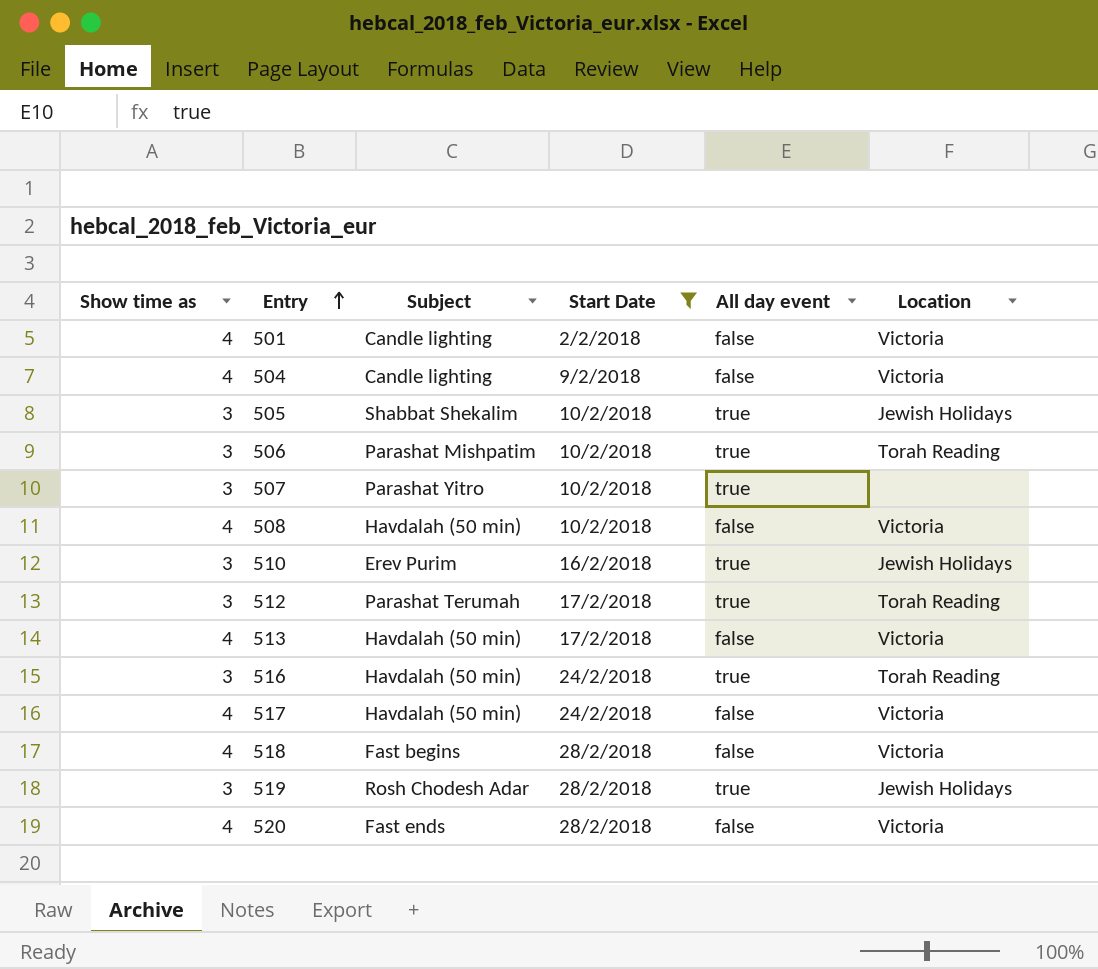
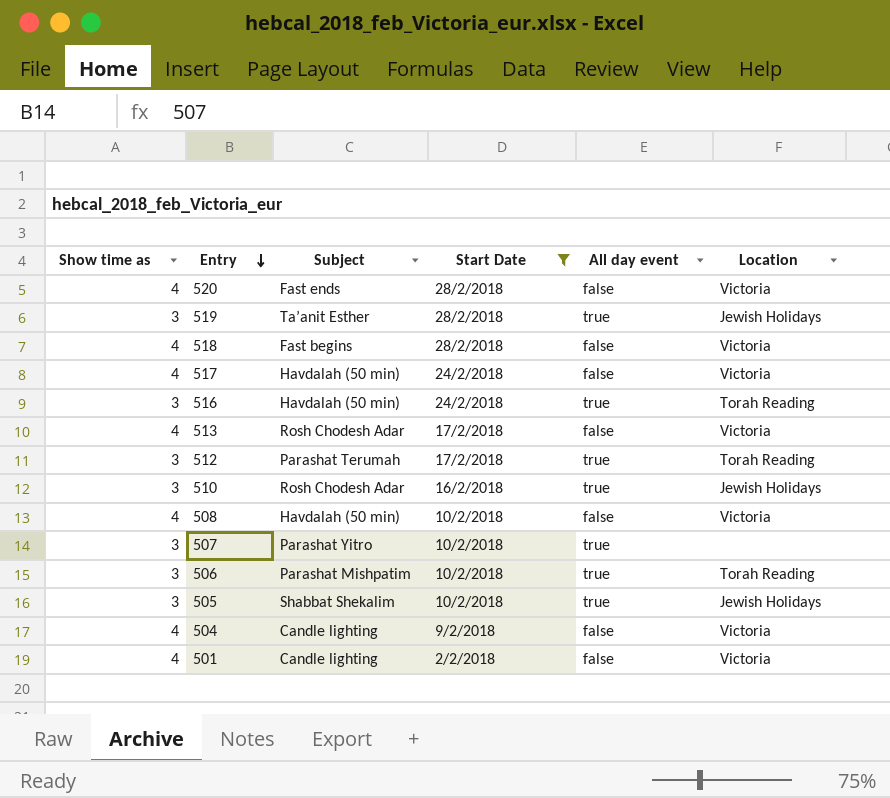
row order: Entry ascending -> Entry descending
519 | Subject: Rosh Chodesh Adar -> Ta’anit Esther
513 | Subject: Havdalah (50 min) -> Rosh Chodesh Adar
510 | Subject: Erev Purim -> Rosh Chodesh Adar

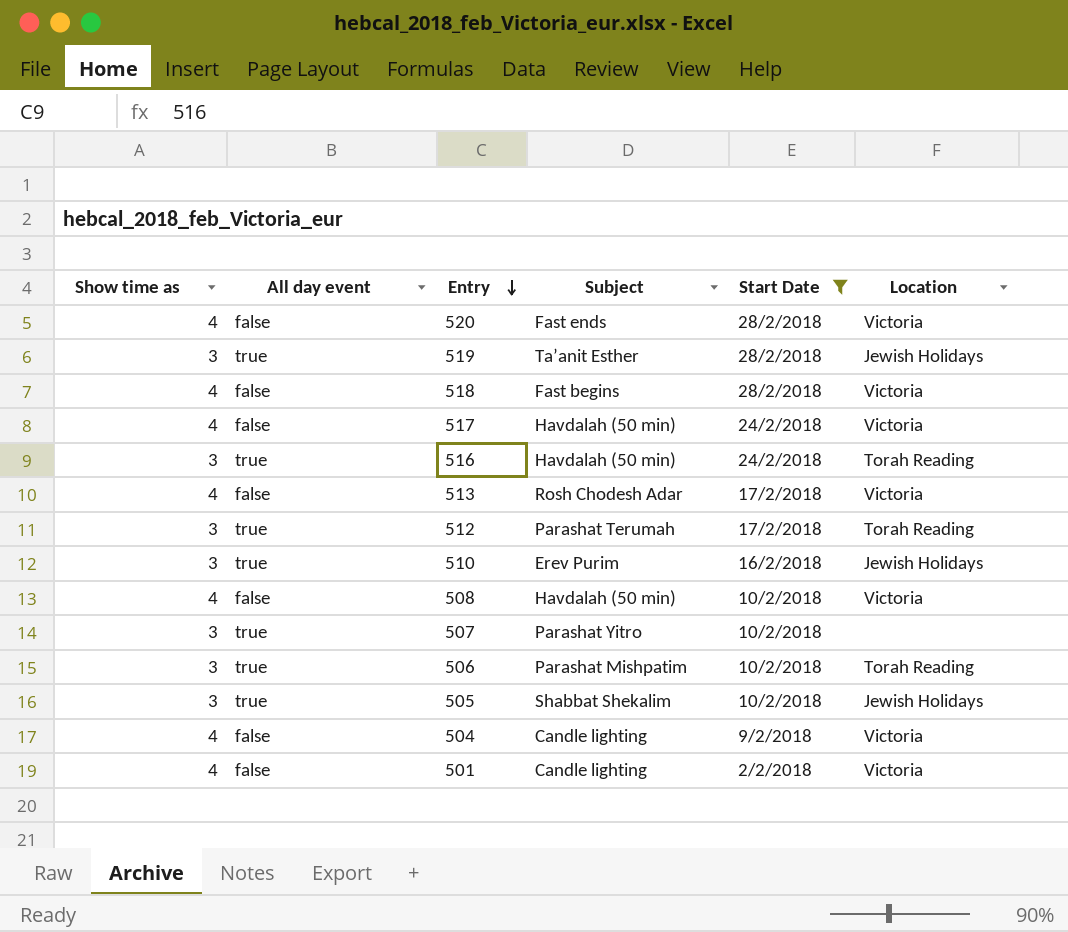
column All day event | position: 5 -> 2
510 | Subject: Rosh Chodesh Adar -> Erev Purim

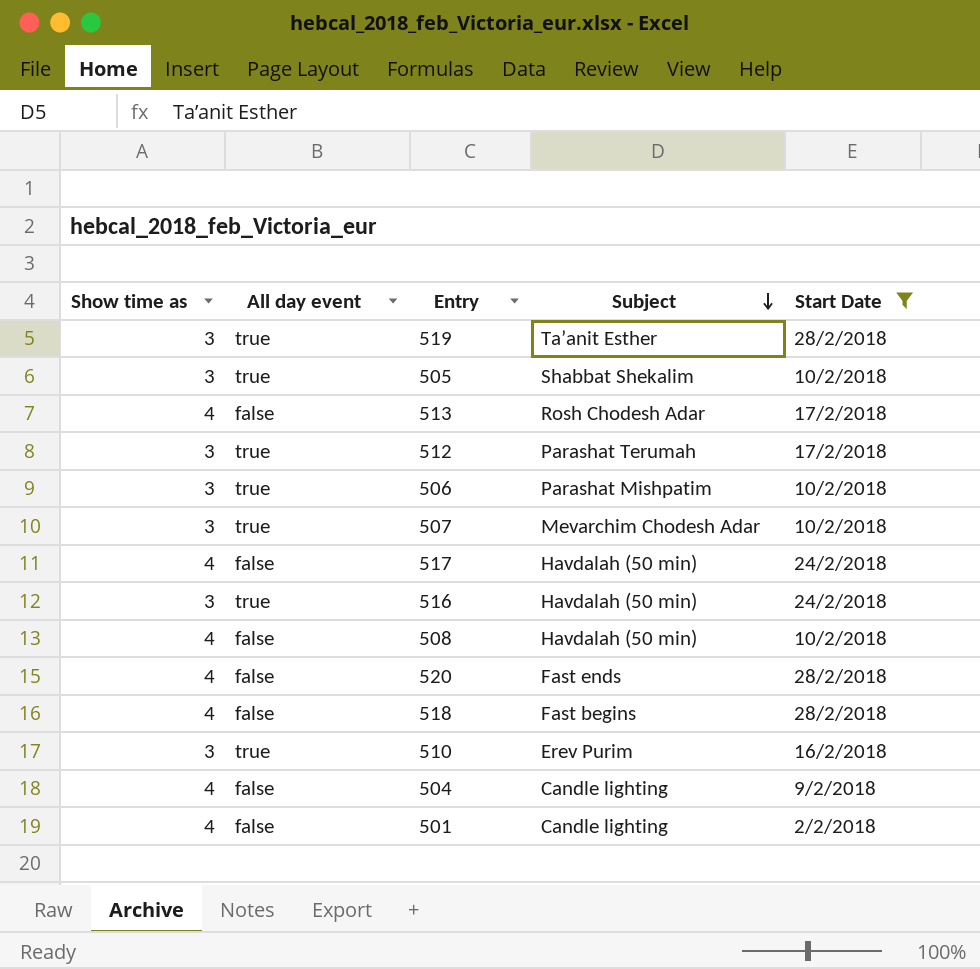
row order: Entry descending -> Subject descending
column Location | position: 6 -> none
507 | Subject: Parashat Yitro -> Mevarchim Chodesh Adar

